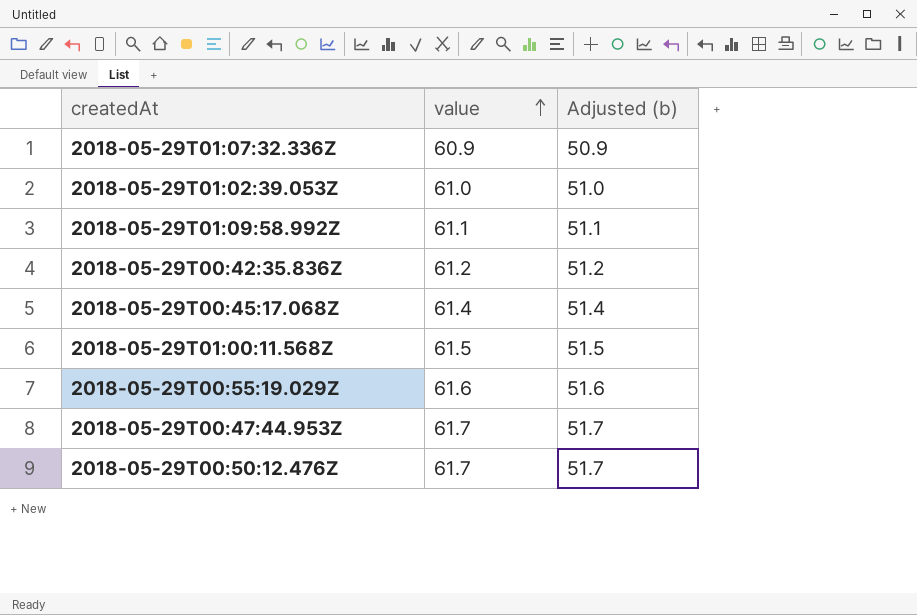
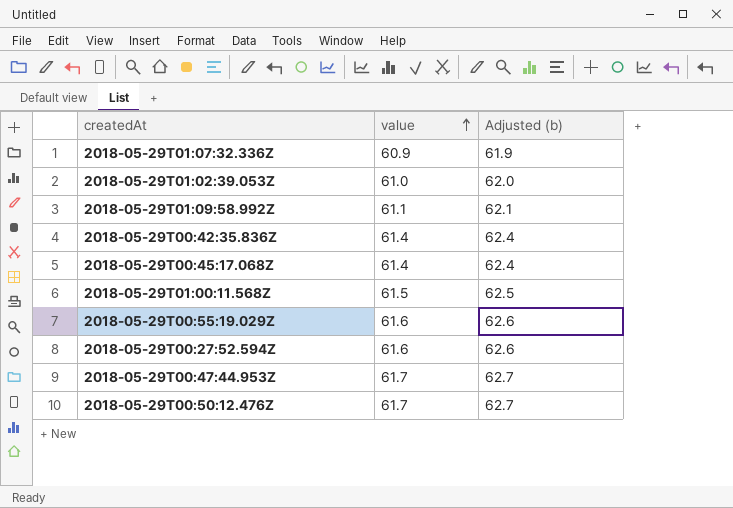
column Adjusted (b) | formula: [value] - 10 -> [value] + 1
2018-05-29T00:42:35.836Z | value: 61.2 -> 61.4
row 2018-05-29T00:27:52.594Z: none -> 61.6 | 62.6

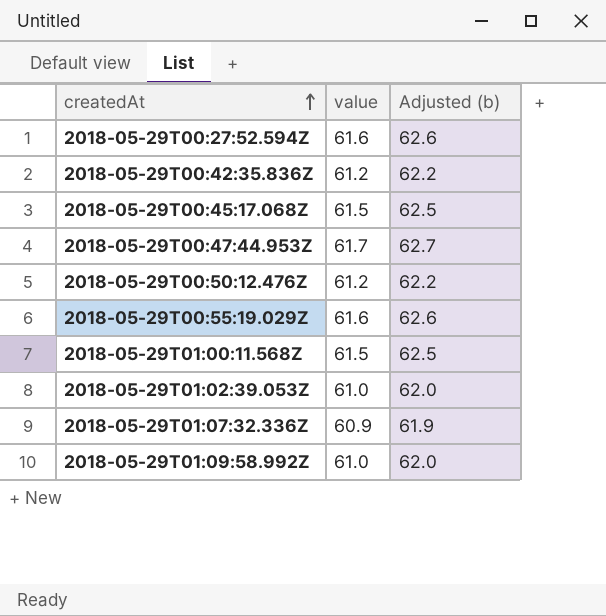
row order: value ascending -> createdAt ascending
2018-05-29T00:42:35.836Z | value: 61.4 -> 61.2
2018-05-29T00:42:35.836Z | Adjusted (b): 62.4 -> 62.2
2018-05-29T00:45:17.068Z | value: 61.4 -> 61.5
2018-05-29T00:45:17.068Z | Adjusted (b): 62.4 -> 62.5
2018-05-29T00:50:12.476Z | value: 61.7 -> 61.2
2018-05-29T00:50:12.476Z | Adjusted (b): 62.7 -> 62.2
2018-05-29T01:09:58.992Z | value: 61.1 -> 61.0
2018-05-29T01:09:58.992Z | Adjusted (b): 62.1 -> 62.0

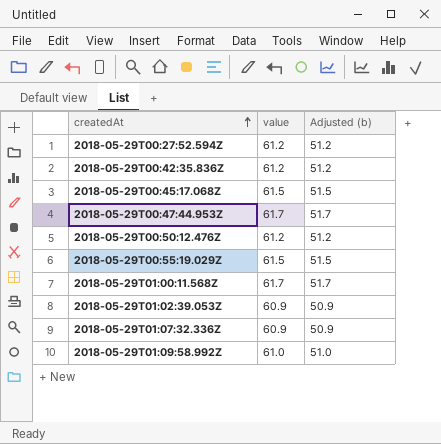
column Adjusted (b) | formula: [value] + 1 -> [value] - 10
2018-05-29T00:27:52.594Z | value: 61.6 -> 61.2
2018-05-29T00:55:19.029Z | value: 61.6 -> 61.5
2018-05-29T01:00:11.568Z | value: 61.5 -> 61.7
2018-05-29T01:02:39.053Z | value: 61.0 -> 60.9

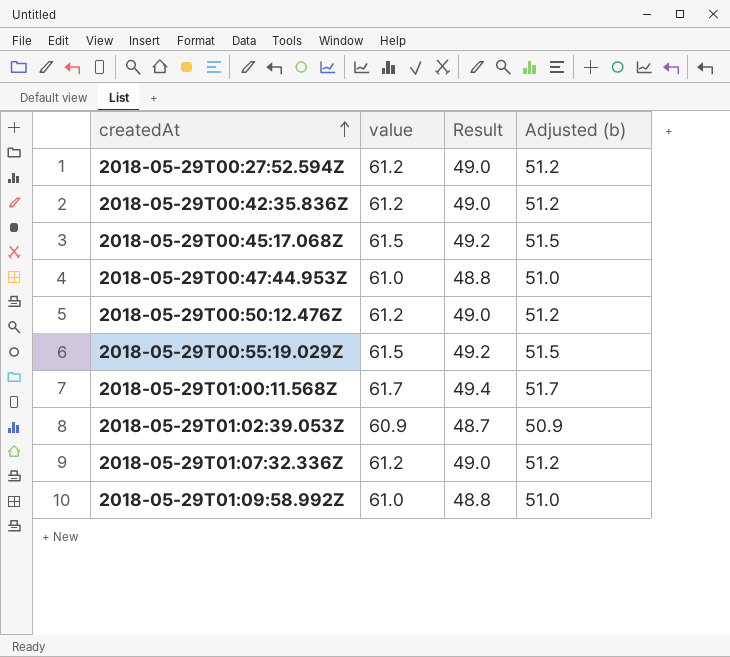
column Result | formula: none -> [value] * 0.8
2018-05-29T00:47:44.953Z | value: 61.7 -> 61.0
2018-05-29T00:47:44.953Z | Adjusted (b): 51.7 -> 51.0
2018-05-29T01:07:32.336Z | value: 60.9 -> 61.2
2018-05-29T01:07:32.336Z | Adjusted (b): 50.9 -> 51.2

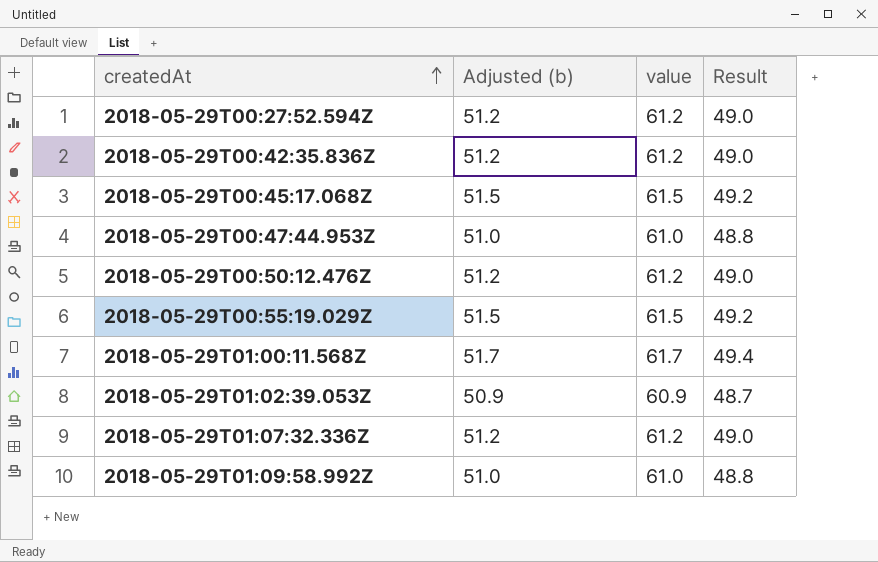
column Adjusted (b) | position: 4 -> 2

